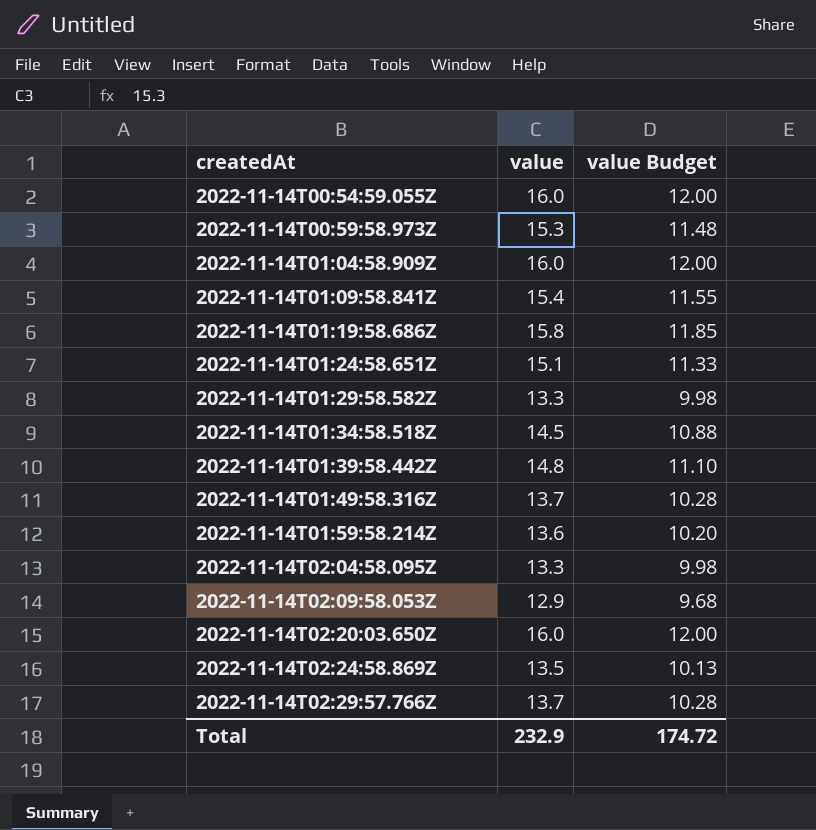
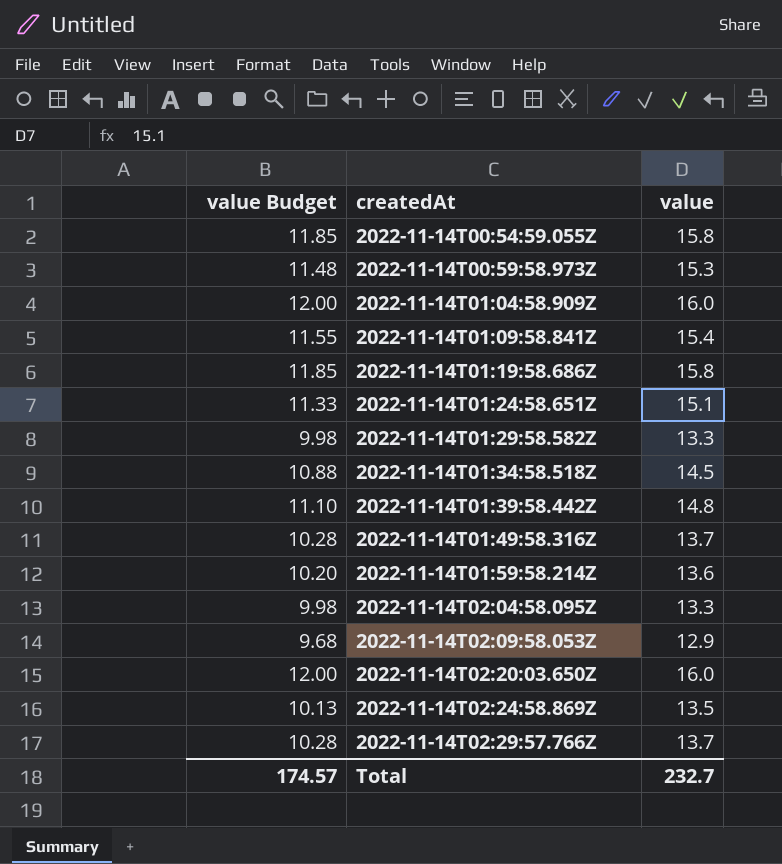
column value Budget | position: 3 -> 1
2022-11-14T00:54:59.055Z | value Budget: 12.00 -> 11.85
2022-11-14T00:54:59.055Z | value: 16.0 -> 15.8
Total | value Budget: 174.72 -> 174.57
Total | value: 232.9 -> 232.7

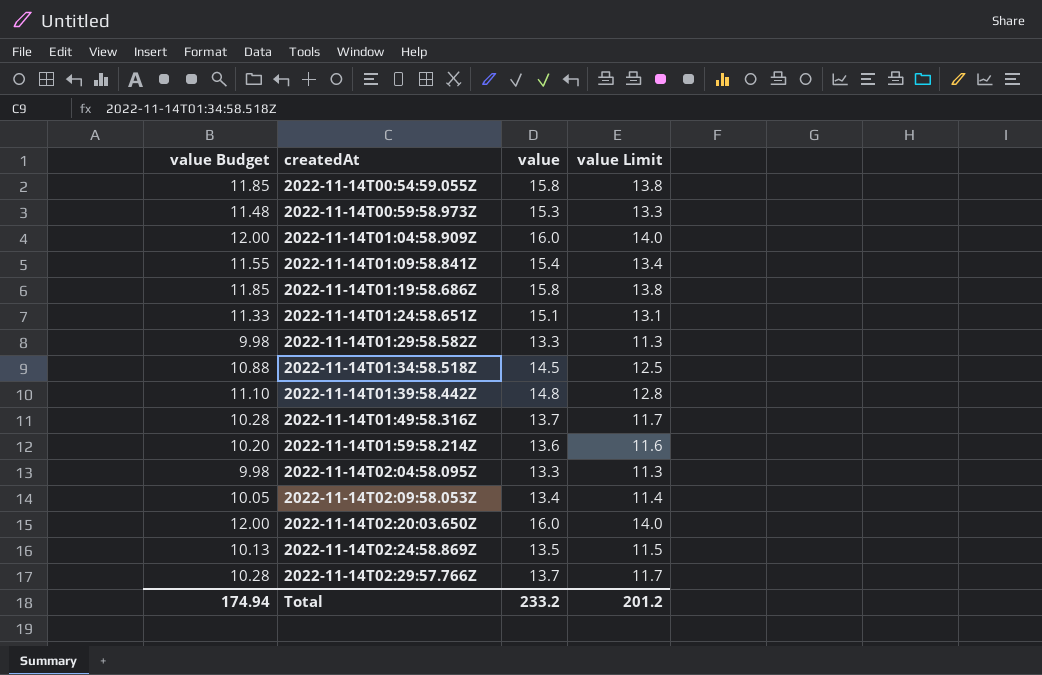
column value Limit | formula: none -> [value] - 2
2022-11-14T02:09:58.053Z | value Budget: 9.68 -> 10.05
2022-11-14T02:09:58.053Z | value: 12.9 -> 13.4
Total | value Budget: 174.57 -> 174.94
Total | value: 232.7 -> 233.2

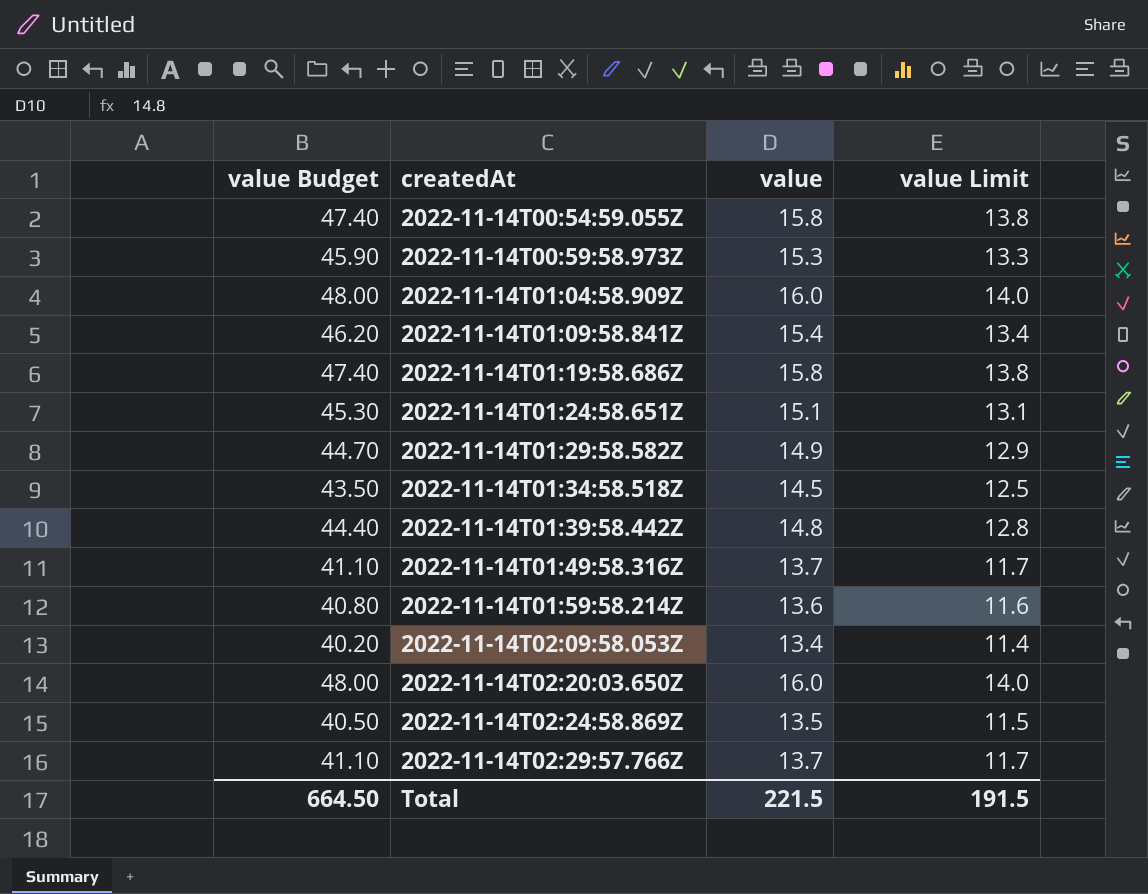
column value Budget | formula: [value] * 0.75 -> [value] * 3
row 2022-11-14T02:04:58.095Z: 9.98 | 13.3 | 11.3 -> none
2022-11-14T01:29:58.582Z | value: 13.3 -> 14.9
2022-11-14T01:29:58.582Z | value Limit: 11.3 -> 12.9
Total | value Budget: 174.94 -> 664.50
Total | value: 233.2 -> 221.5
Total | value Limit: 201.2 -> 191.5

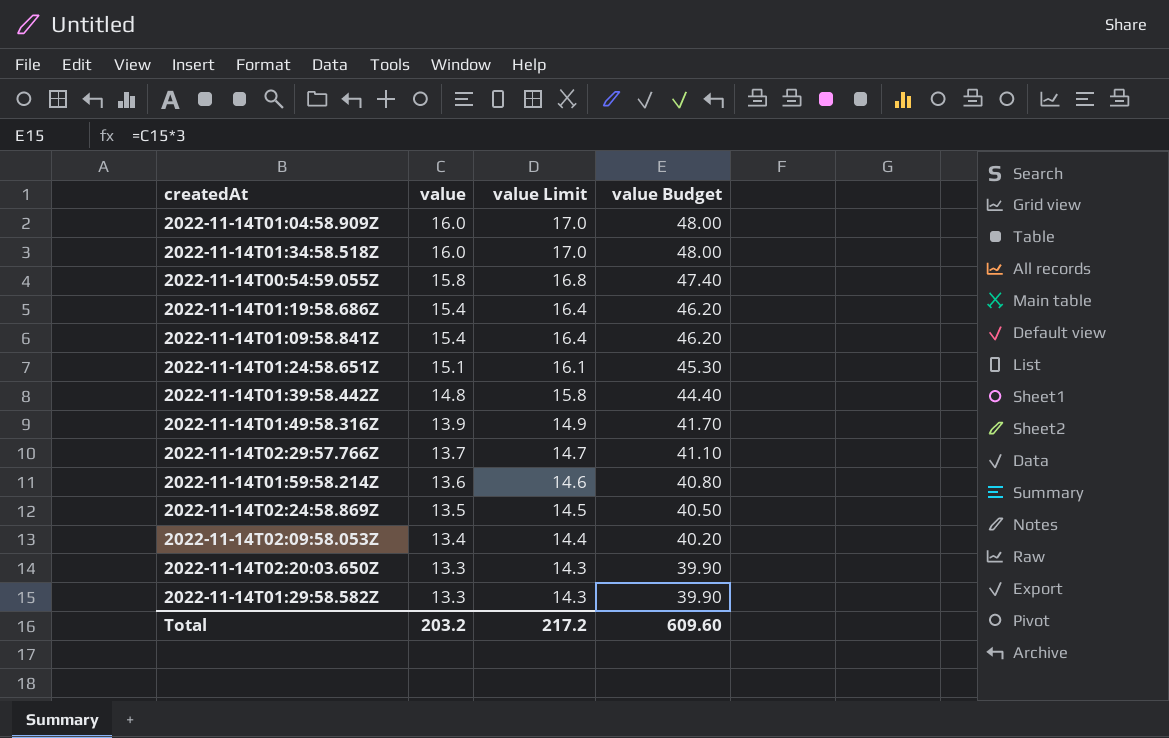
row order: createdAt ascending -> value descending
column value Limit | formula: [value] - 2 -> [value] + 1
column value Budget | position: 1 -> 4
row 2022-11-14T00:59:58.973Z: 45.90 | 15.3 | 13.3 -> none
2022-11-14T01:34:58.518Z | value: 14.5 -> 16.0
2022-11-14T01:34:58.518Z | value Budget: 43.50 -> 48.00
2022-11-14T01:19:58.686Z | value: 15.8 -> 15.4
2022-11-14T01:19:58.686Z | value Budget: 47.40 -> 46.20
2022-11-14T01:49:58.316Z | value: 13.7 -> 13.9
2022-11-14T01:49:58.316Z | value Budget: 41.10 -> 41.70
2022-11-14T02:20:03.650Z | value: 16.0 -> 13.3
2022-11-14T02:20:03.650Z | value Budget: 48.00 -> 39.90
2022-11-14T01:29:58.582Z | value: 14.9 -> 13.3
2022-11-14T01:29:58.582Z | value Budget: 44.70 -> 39.90
Total | value: 221.5 -> 203.2
Total | value Limit: 191.5 -> 217.2
Total | value Budget: 664.50 -> 609.60

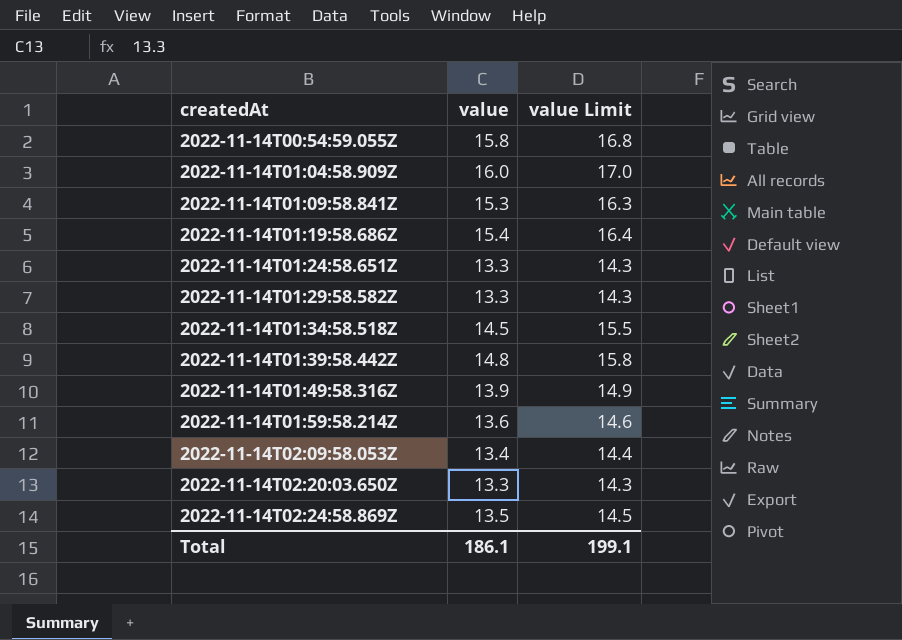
row order: value descending -> createdAt ascending
column value Budget | formula: [value] * 3 -> none
row 2022-11-14T02:29:57.766Z: 13.7 | 14.7 | 41.10 -> none
2022-11-14T01:09:58.841Z | value: 15.4 -> 15.3
2022-11-14T01:09:58.841Z | value Limit: 16.4 -> 16.3
2022-11-14T01:24:58.651Z | value: 15.1 -> 13.3
2022-11-14T01:24:58.651Z | value Limit: 16.1 -> 14.3
2022-11-14T01:34:58.518Z | value: 16.0 -> 14.5
2022-11-14T01:34:58.518Z | value Limit: 17.0 -> 15.5
Total | value: 203.2 -> 186.1
Total | value Limit: 217.2 -> 199.1

